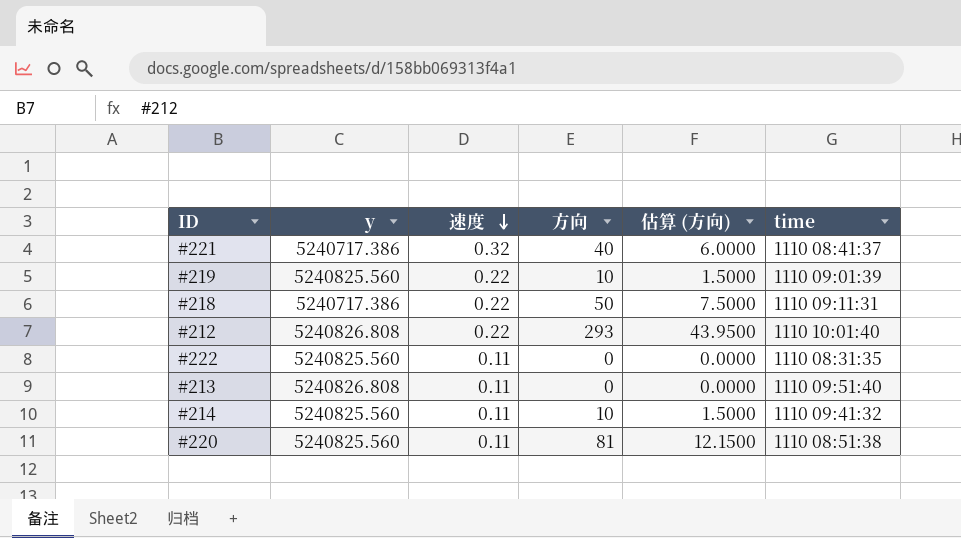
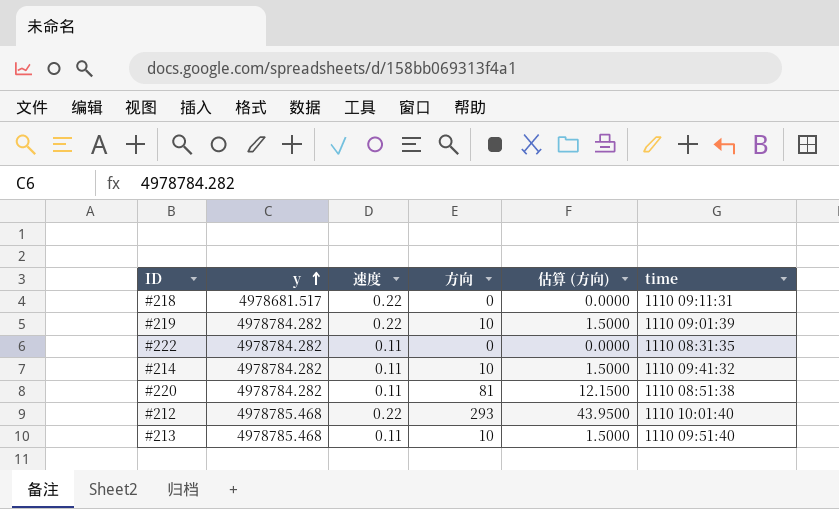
row order: 速度 descending -> y ascending
row #221: 5240717.386 | 0.32 | 40 | 6.0000 | 1110 08:41:37 -> none
#218 | y: 5240717.386 -> 4978681.517
#218 | 方向: 50 -> 0
#218 | 估算 (方向): 7.5000 -> 0.0000
#219 | y: 5240825.560 -> 4978784.282
#222 | y: 5240825.560 -> 4978784.282
#214 | y: 5240825.560 -> 4978784.282
#220 | y: 5240825.560 -> 4978784.282
#212 | y: 5240826.808 -> 4978785.468
#213 | y: 5240826.808 -> 4978785.468
#213 | 方向: 0 -> 10
#213 | 估算 (方向): 0.0000 -> 1.5000

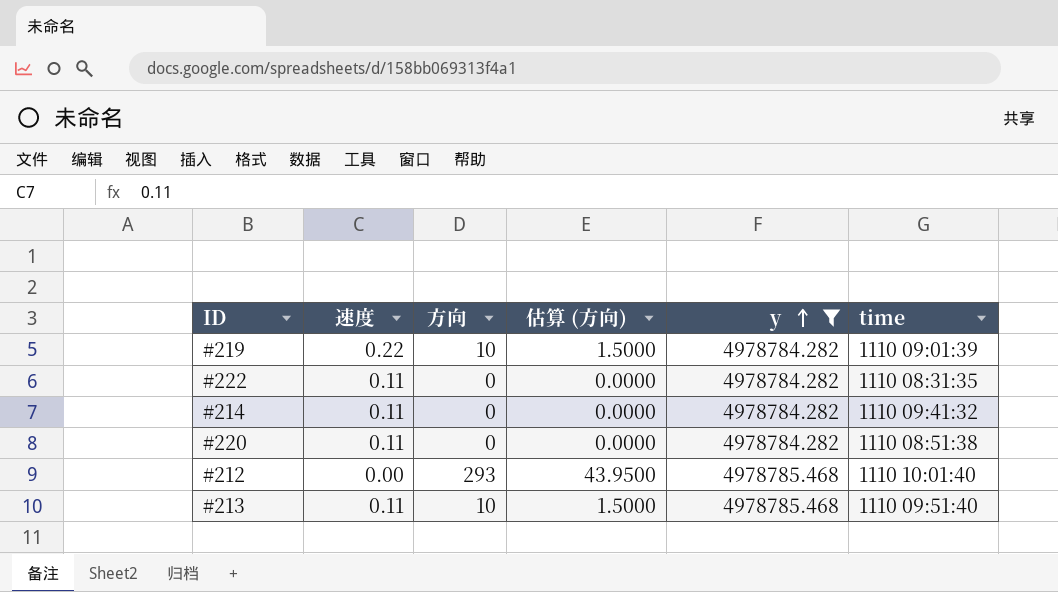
filter: none -> y != 4978681.517
column y | position: 2 -> 5
#214 | 方向: 10 -> 0
#214 | 估算 (方向): 1.5000 -> 0.0000
#220 | 方向: 81 -> 0
#220 | 估算 (方向): 12.1500 -> 0.0000
#212 | 速度: 0.22 -> 0.00

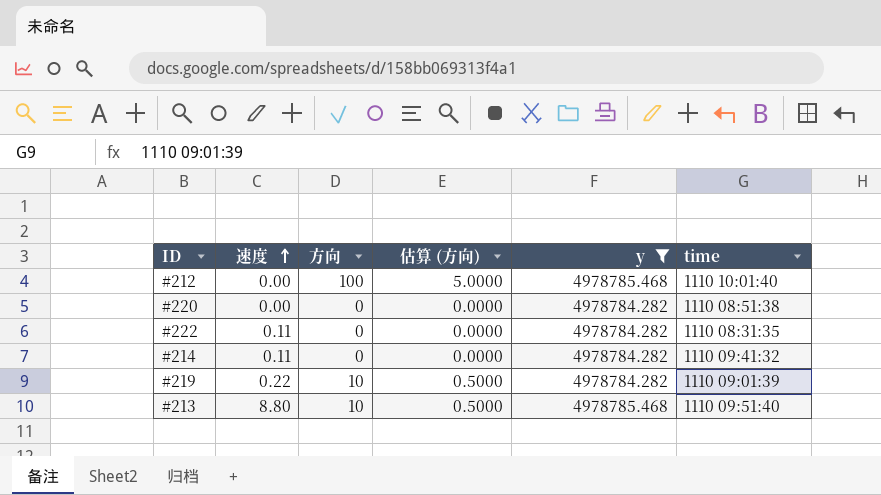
row order: y ascending -> 速度 ascending
column 估算 (方向) | formula: [方向] * 0.15 -> [方向] * 0.05
#212 | 方向: 293 -> 100
#220 | 速度: 0.11 -> 0.00
#213 | 速度: 0.11 -> 8.80

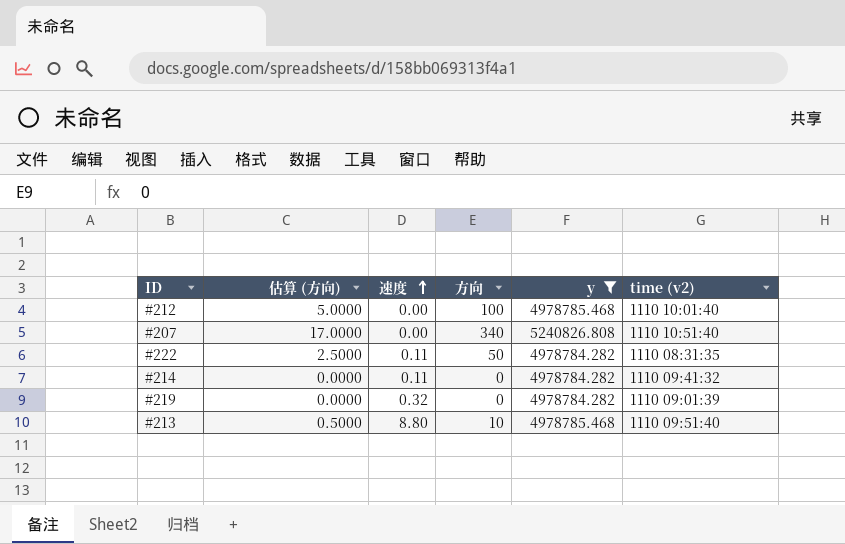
column 估算 (方向) | position: 4 -> 2
column name: time -> time (v2)
row #220: 0.00 | 0 | 0.0000 | 4978784.282 | 1110 08:51:38 -> none
row #207: none -> 17.0000 | 0.00 | 340 | 5240826.808 | 1110 10:51:40
#222 | 估算 (方向): 0.0000 -> 2.5000
#222 | 方向: 0 -> 50
#219 | 估算 (方向): 0.5000 -> 0.0000
#219 | 速度: 0.22 -> 0.32
#219 | 方向: 10 -> 0

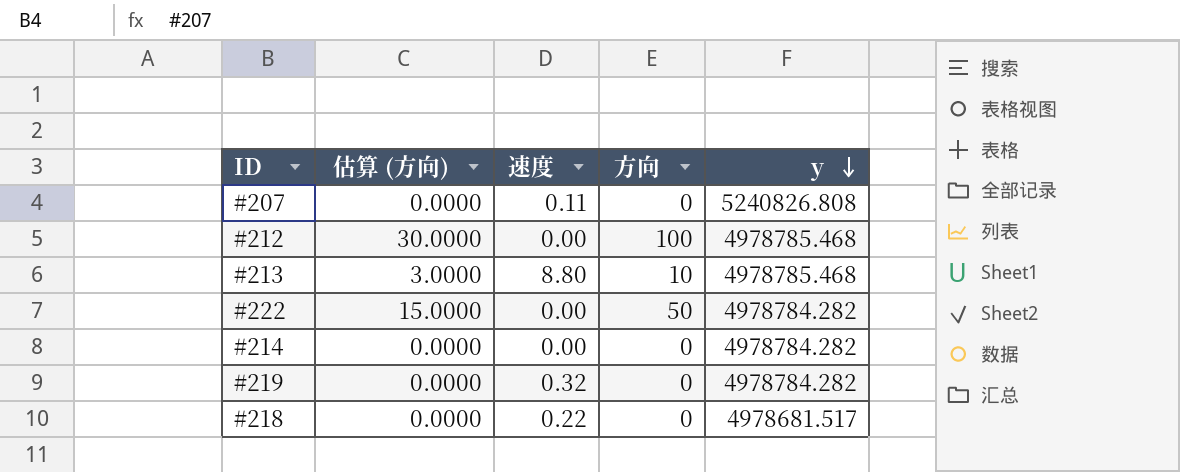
filter: y != 4978681.517 -> none
row order: 速度 ascending -> y descending
column time (v2) | position: 6 -> none
column 估算 (方向) | formula: [方向] * 0.05 -> [方向] * 0.3
#207 | 速度: 0.00 -> 0.11
#207 | 方向: 340 -> 0
#222 | 速度: 0.11 -> 0.00
#214 | 速度: 0.11 -> 0.00

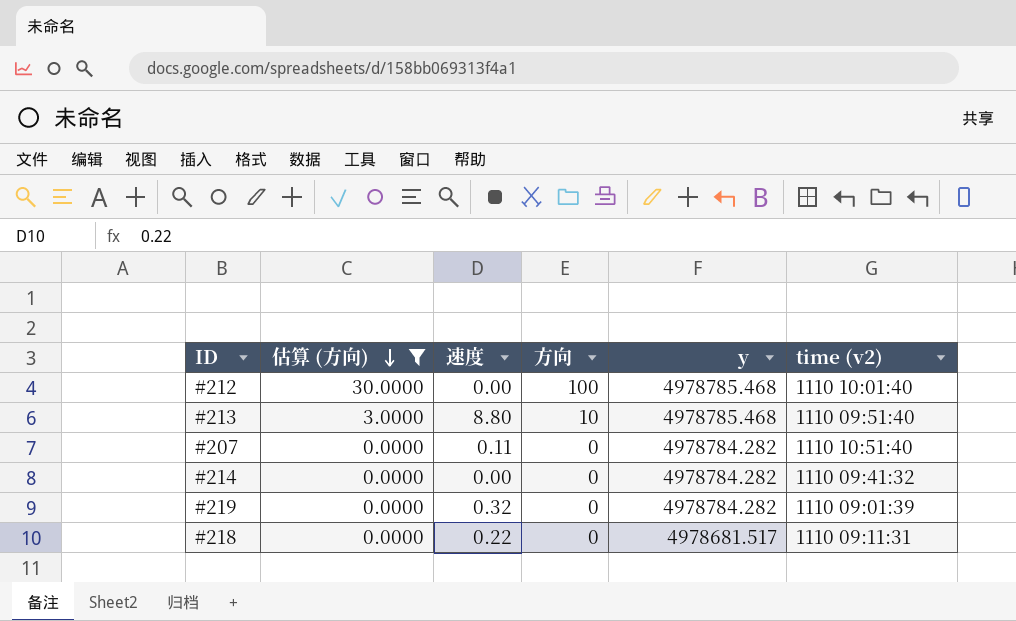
filter: none -> 估算 (方向) != 15.0000
row order: y descending -> 估算 (方向) descending
column time (v2) | position: none -> 6
#207 | y: 5240826.808 -> 4978784.282

